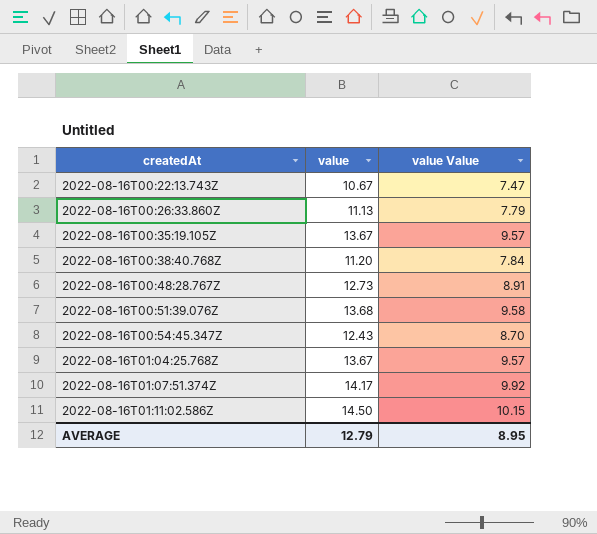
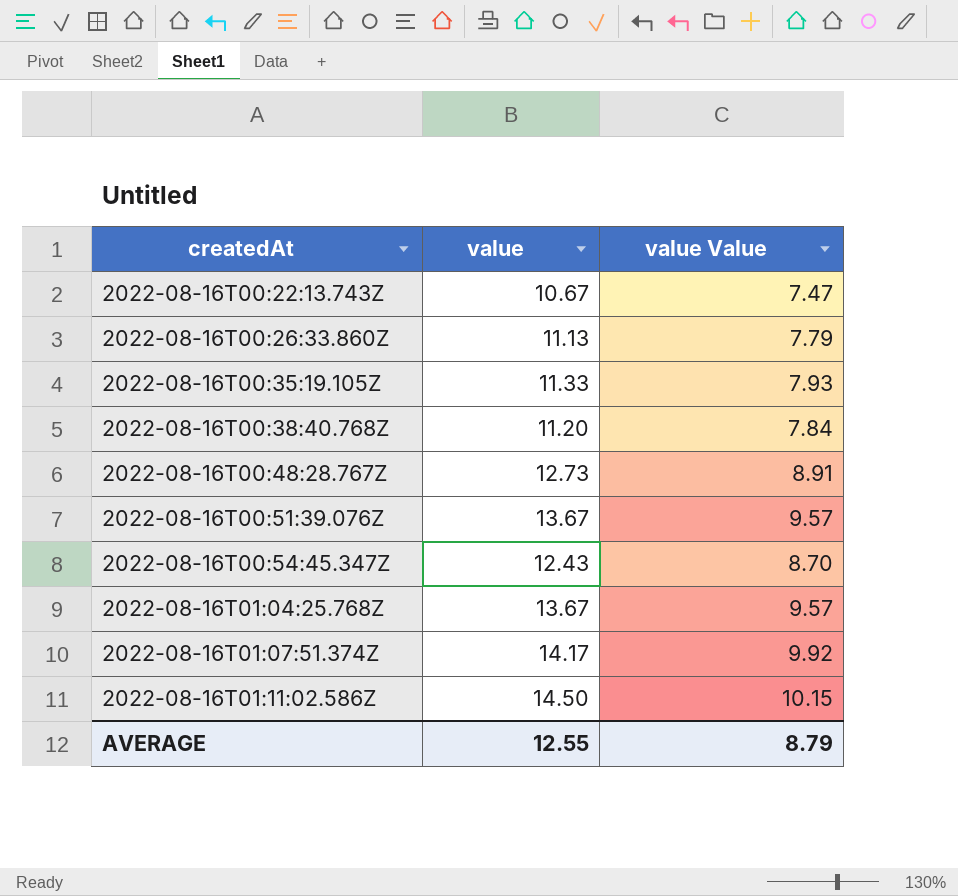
2022-08-16T00:35:19.105Z | value: 13.67 -> 11.33
2022-08-16T00:35:19.105Z | value Value: 9.57 -> 7.93
2022-08-16T00:51:39.076Z | value: 13.68 -> 13.67
2022-08-16T00:51:39.076Z | value Value: 9.58 -> 9.57
AVERAGE | value: 12.79 -> 12.55
AVERAGE | value Value: 8.95 -> 8.79

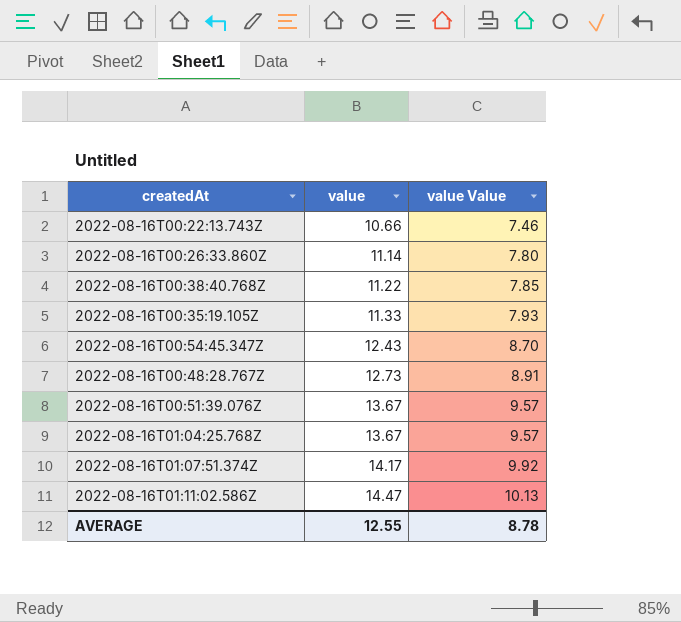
row order: createdAt ascending -> value ascending
2022-08-16T00:22:13.743Z | value: 10.67 -> 10.66
2022-08-16T00:22:13.743Z | value Value: 7.47 -> 7.46
2022-08-16T00:26:33.860Z | value: 11.13 -> 11.14
2022-08-16T00:26:33.860Z | value Value: 7.79 -> 7.80
2022-08-16T00:38:40.768Z | value: 11.20 -> 11.22
2022-08-16T00:38:40.768Z | value Value: 7.84 -> 7.85
2022-08-16T01:11:02.586Z | value: 14.50 -> 14.47
2022-08-16T01:11:02.586Z | value Value: 10.15 -> 10.13
AVERAGE | value Value: 8.79 -> 8.78

